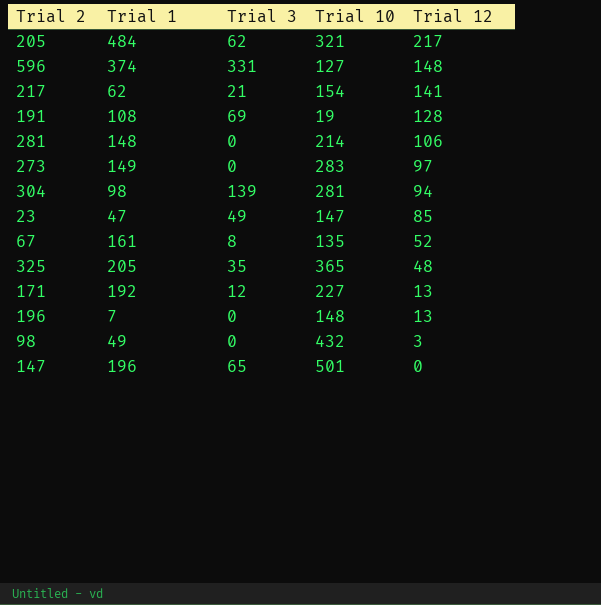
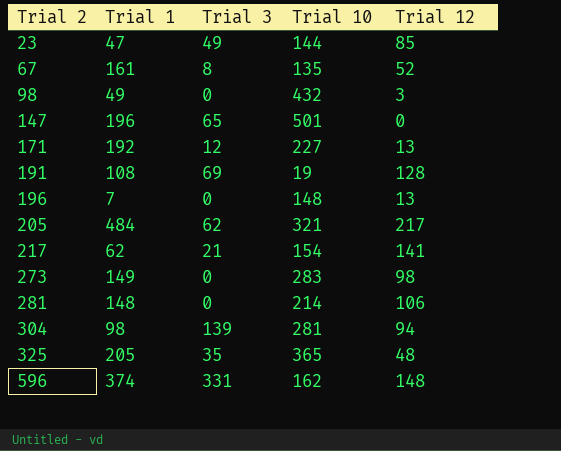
row order: Trial 12 descending -> Trial 2 ascending
23 | Trial 10: 147 -> 144
273 | Trial 12: 97 -> 98
596 | Trial 10: 127 -> 162

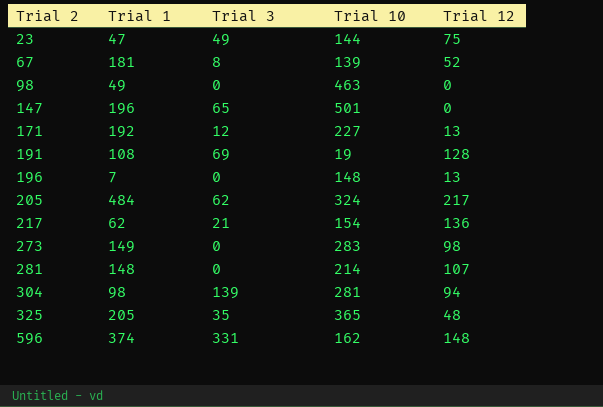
23 | Trial 12: 85 -> 75
67 | Trial 1: 161 -> 181
67 | Trial 10: 135 -> 139
98 | Trial 10: 432 -> 463
98 | Trial 12: 3 -> 0
205 | Trial 10: 321 -> 324
217 | Trial 12: 141 -> 136
281 | Trial 12: 106 -> 107

